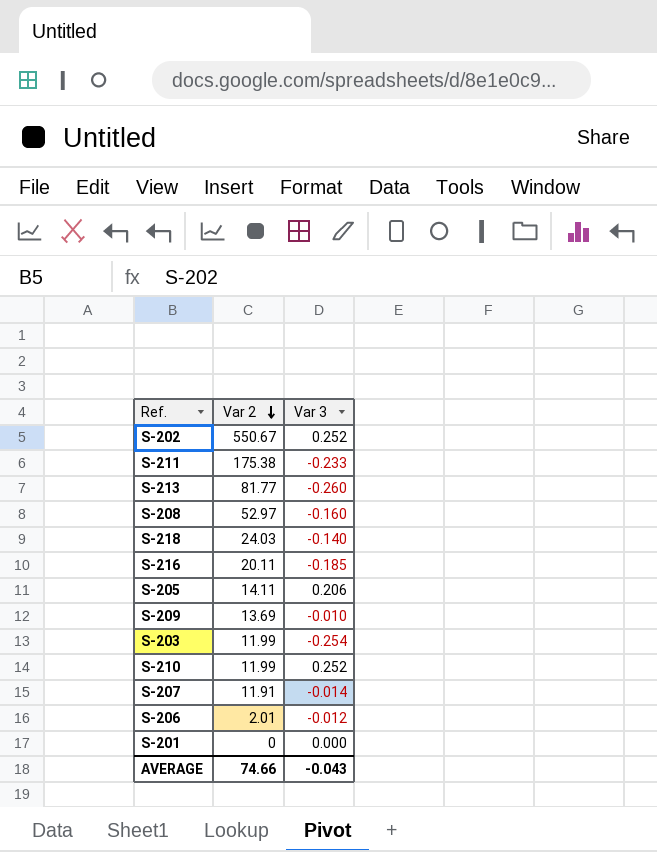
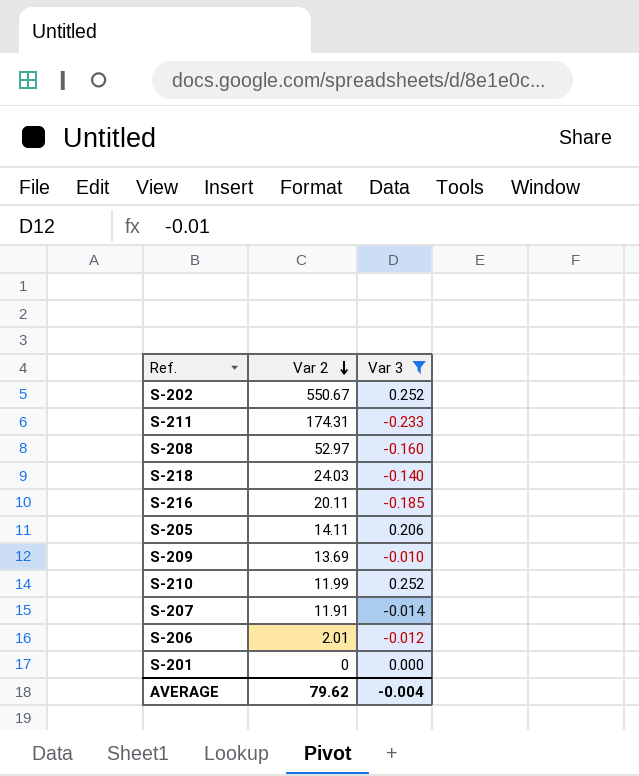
filter: none -> Var 3 >= -0.233
S-211 | Var 2: 175.38 -> 174.31
AVERAGE | Var 2: 74.66 -> 79.62
AVERAGE | Var 3: -0.043 -> -0.004

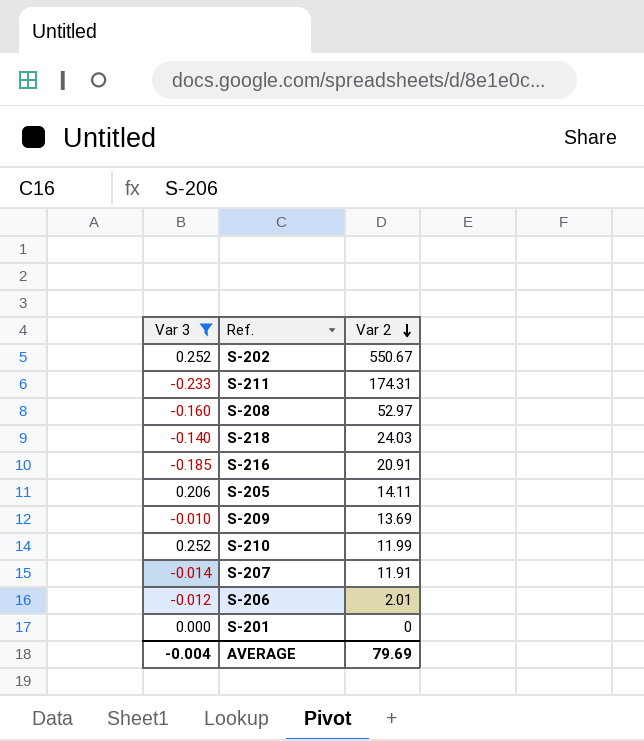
column Var 3 | position: 3 -> 1
S-216 | Var 2: 20.11 -> 20.91
AVERAGE | Var 2: 79.62 -> 79.69

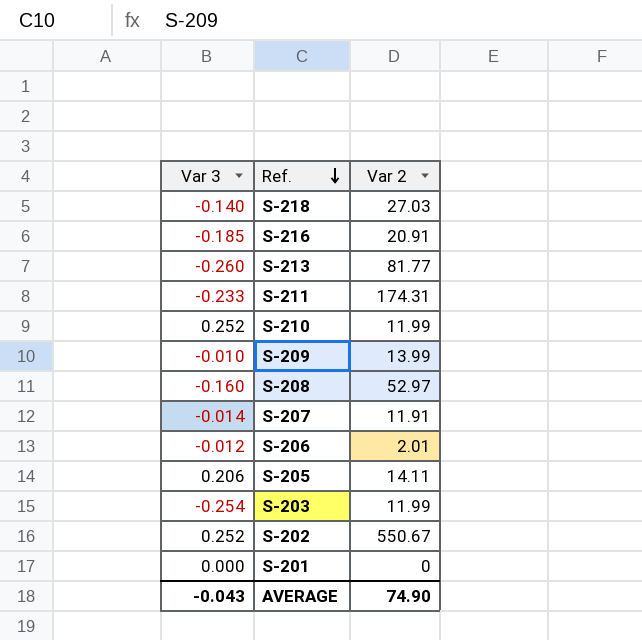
filter: Var 3 >= -0.233 -> none
row order: Var 2 descending -> Ref. descending
S-218 | Var 2: 24.03 -> 27.03
S-209 | Var 2: 13.69 -> 13.99
AVERAGE | Var 3: -0.004 -> -0.043
AVERAGE | Var 2: 79.69 -> 74.90

